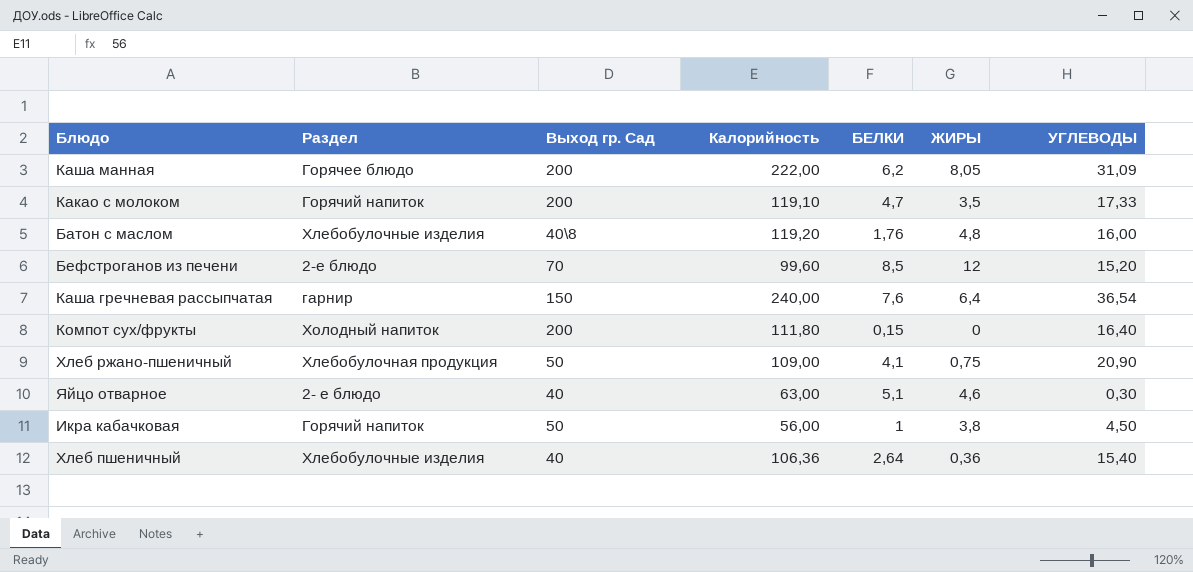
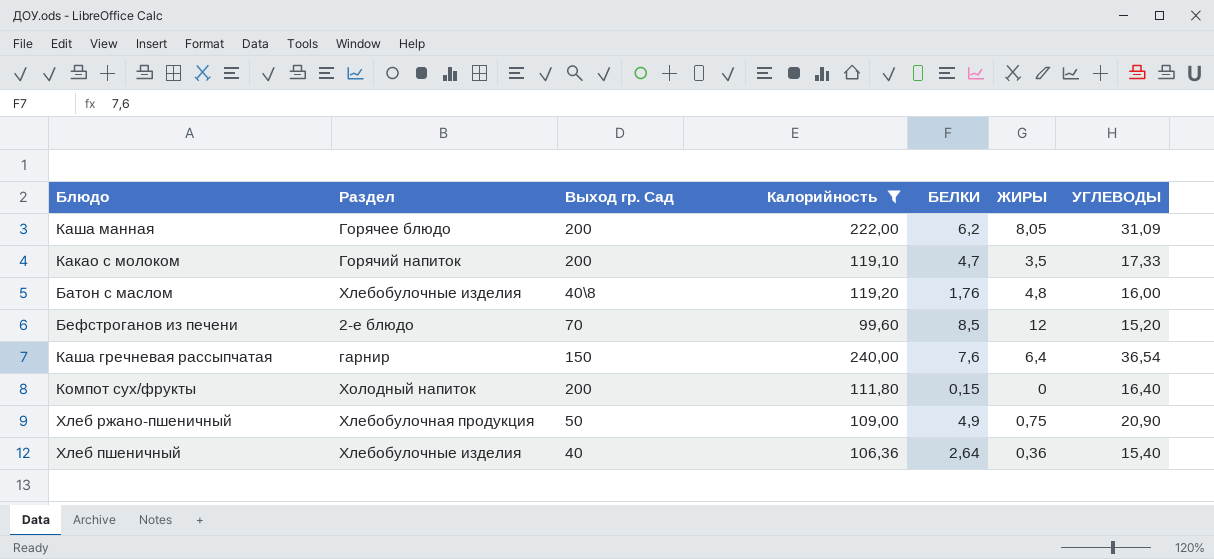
filter: none -> Калорийность >= 99,60
Хлеб ржано-пшеничный | БЕЛКИ: 4,1 -> 4,9

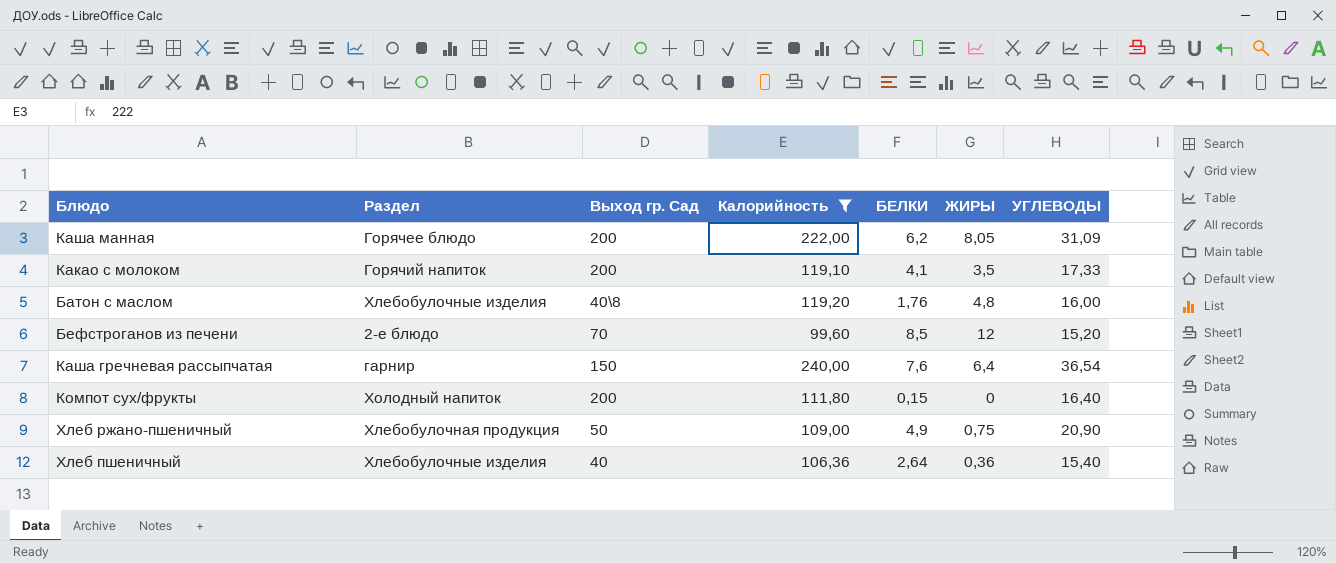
Какао с молоком | БЕЛКИ: 4,7 -> 4,1

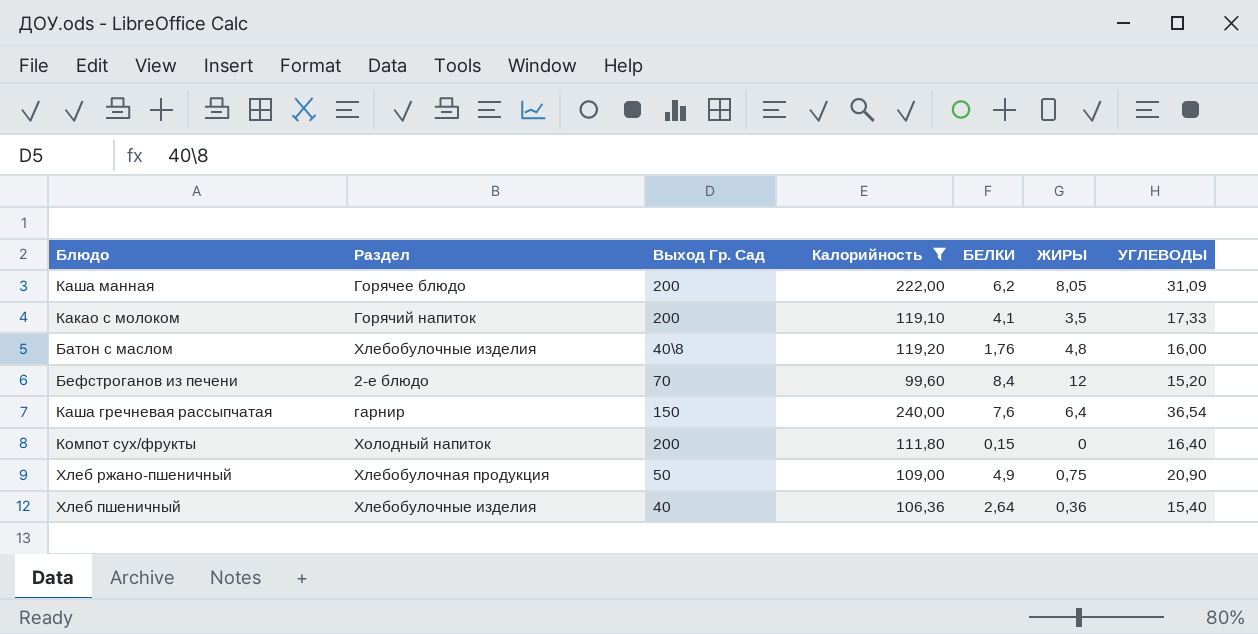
column name: Выход гр. Сад -> Выход Гр. Сад
Бефстроганов из печени | БЕЛКИ: 8,5 -> 8,4

